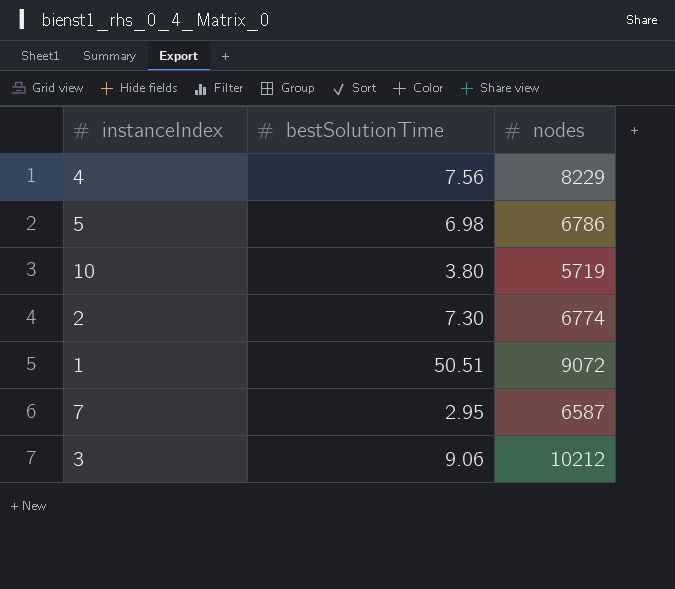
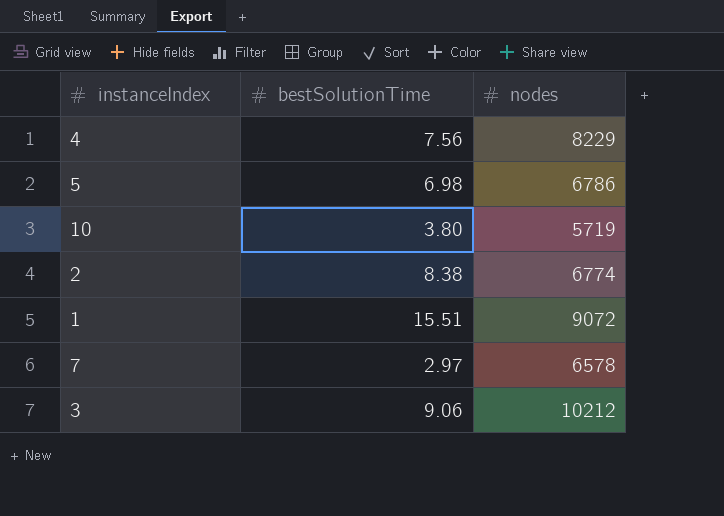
2 | bestSolutionTime: 7.30 -> 8.38
1 | bestSolutionTime: 50.51 -> 15.51
7 | bestSolutionTime: 2.95 -> 2.97
7 | nodes: 6587 -> 6578

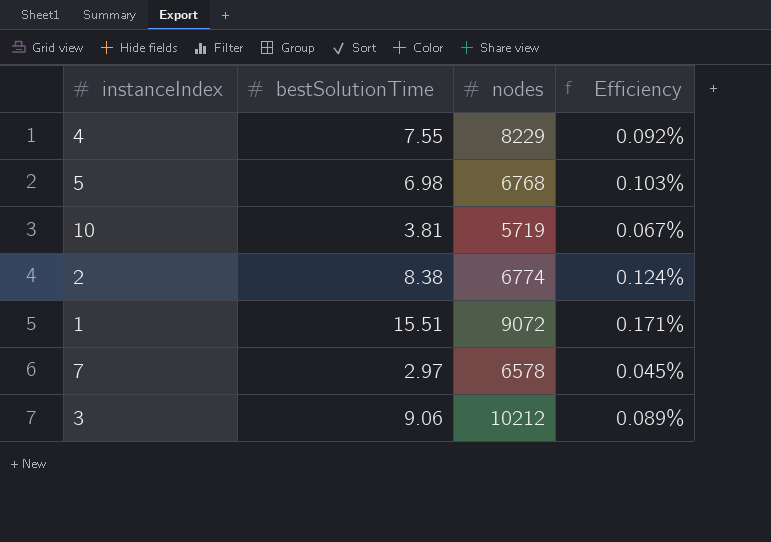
column Efficiency | formula: none -> [bestSolutionTime] / [nodes]
4 | bestSolutionTime: 7.56 -> 7.55
5 | nodes: 6786 -> 6768
10 | bestSolutionTime: 3.80 -> 3.81

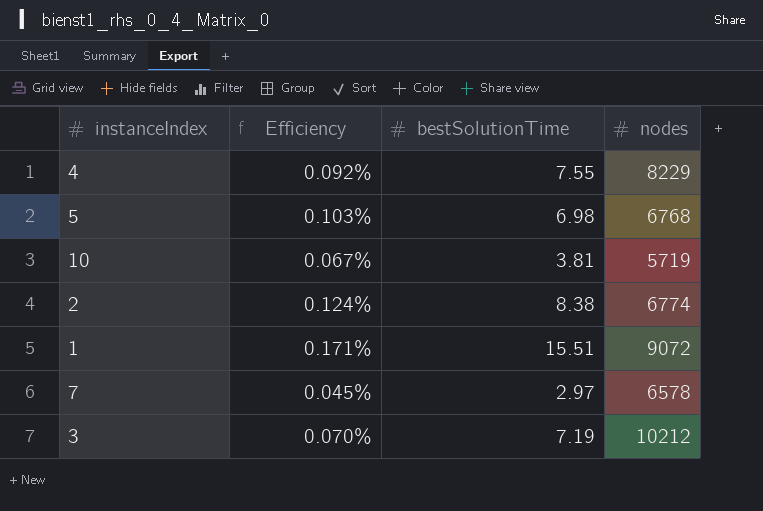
column Efficiency | position: 4 -> 2
3 | Efficiency: 0.089% -> 0.070%
3 | bestSolutionTime: 9.06 -> 7.19

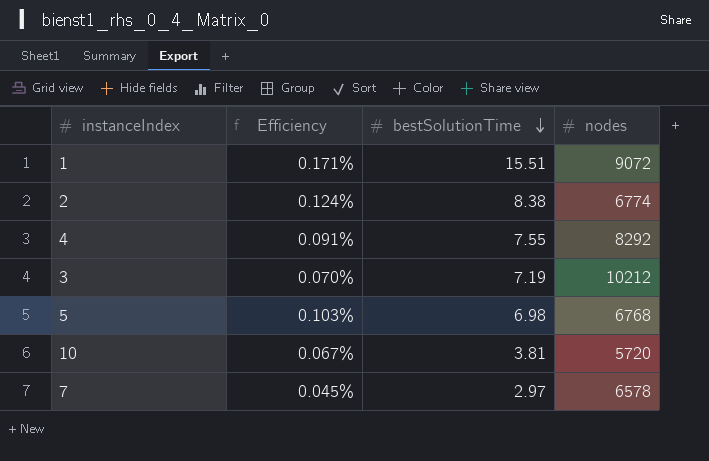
row order: none -> bestSolutionTime descending
4 | Efficiency: 0.092% -> 0.091%
4 | nodes: 8229 -> 8292
10 | nodes: 5719 -> 5720

